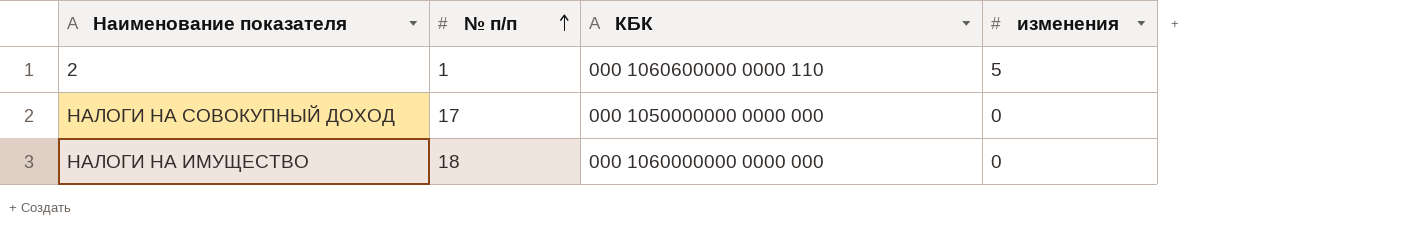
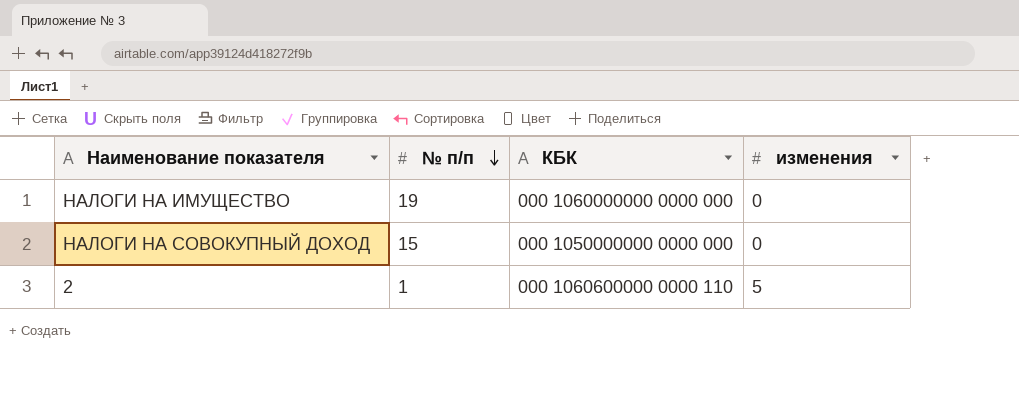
row order: № п/п ascending -> № п/п descending
НАЛОГИ НА ИМУЩЕСТВО | № п/п: 18 -> 19
НАЛОГИ НА СОВОКУПНЫЙ ДОХОД | № п/п: 17 -> 15

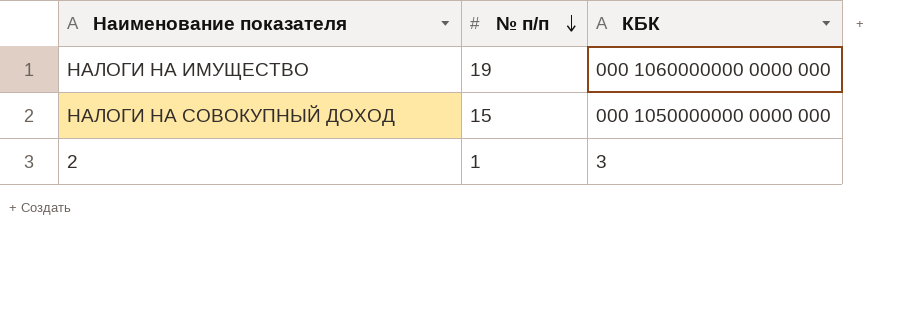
column изменения | position: 4 -> none
2 | КБК: 000 1060600000 0000 110 -> 3

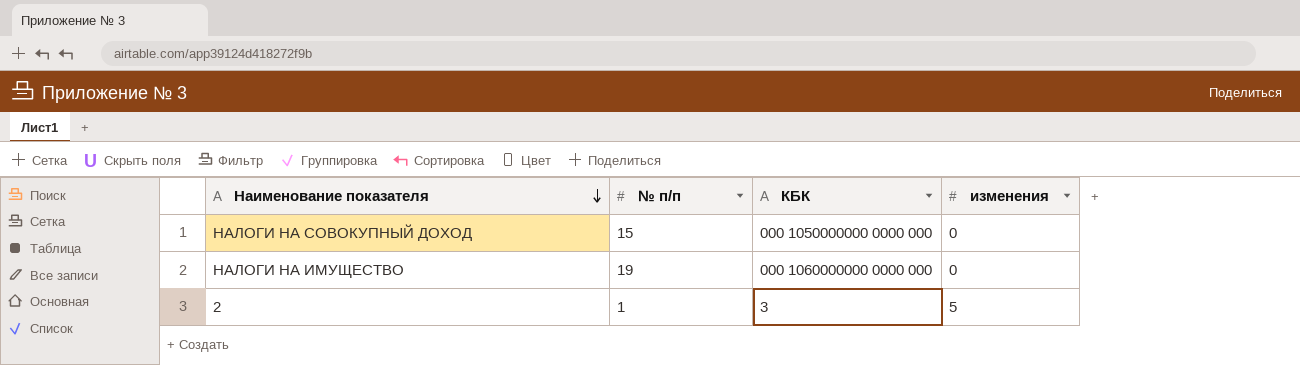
row order: № п/п descending -> Наименование показателя descending
column изменения | position: none -> 4

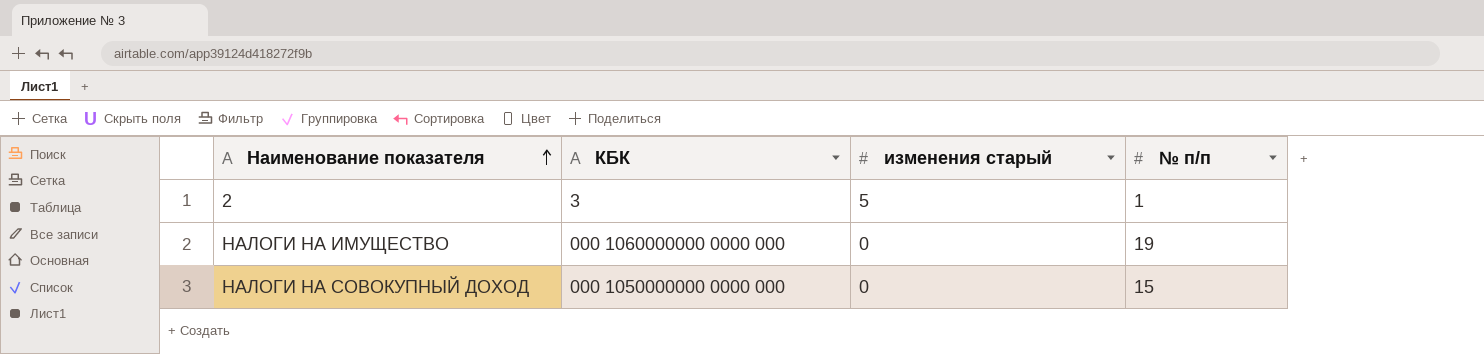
row order: Наименование показателя descending -> Наименование показателя ascending
column name: изменения -> изменения старый
column № п/п | position: 2 -> 4

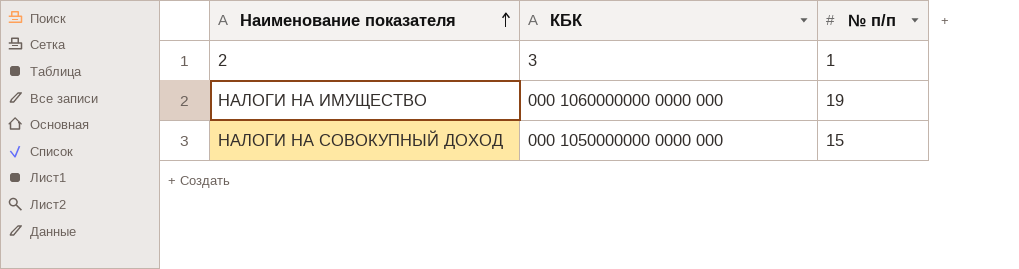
column изменения старый | position: 3 -> none

